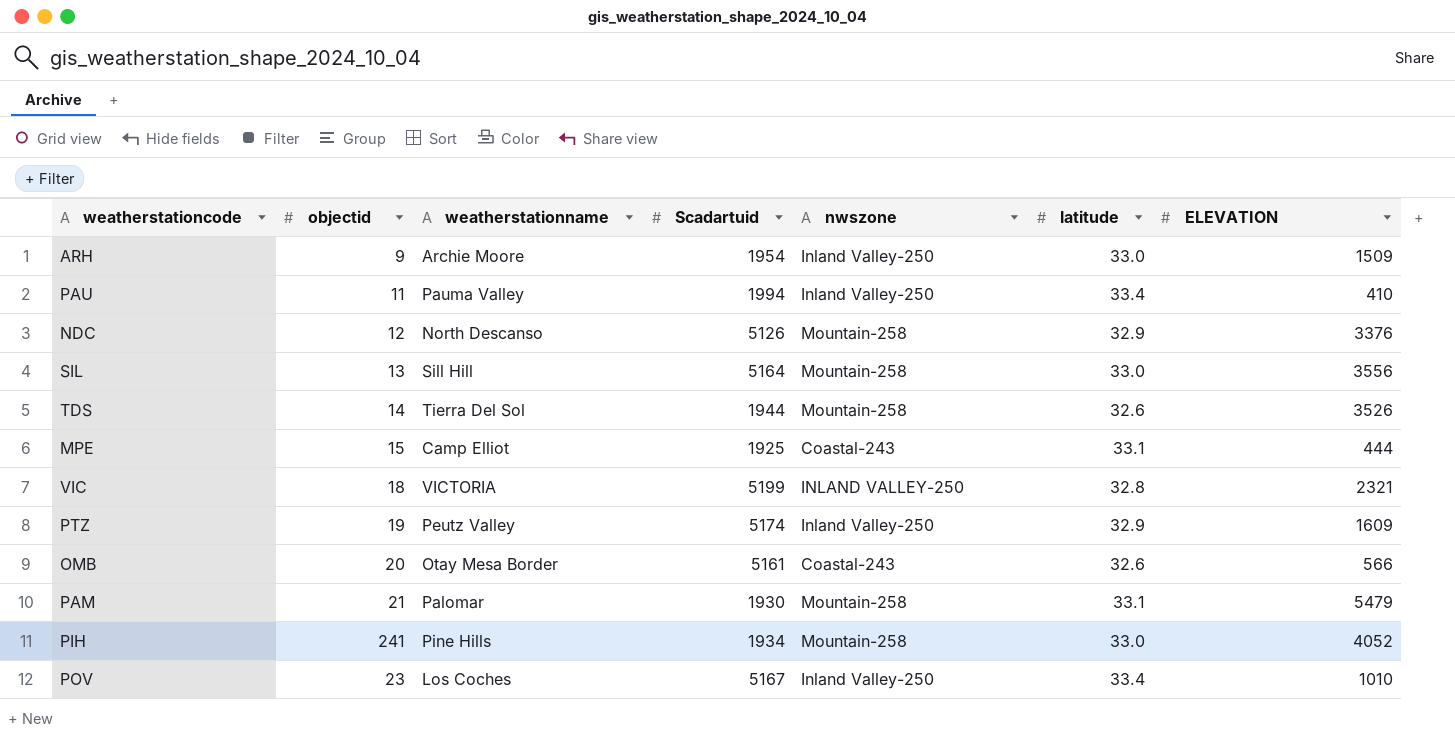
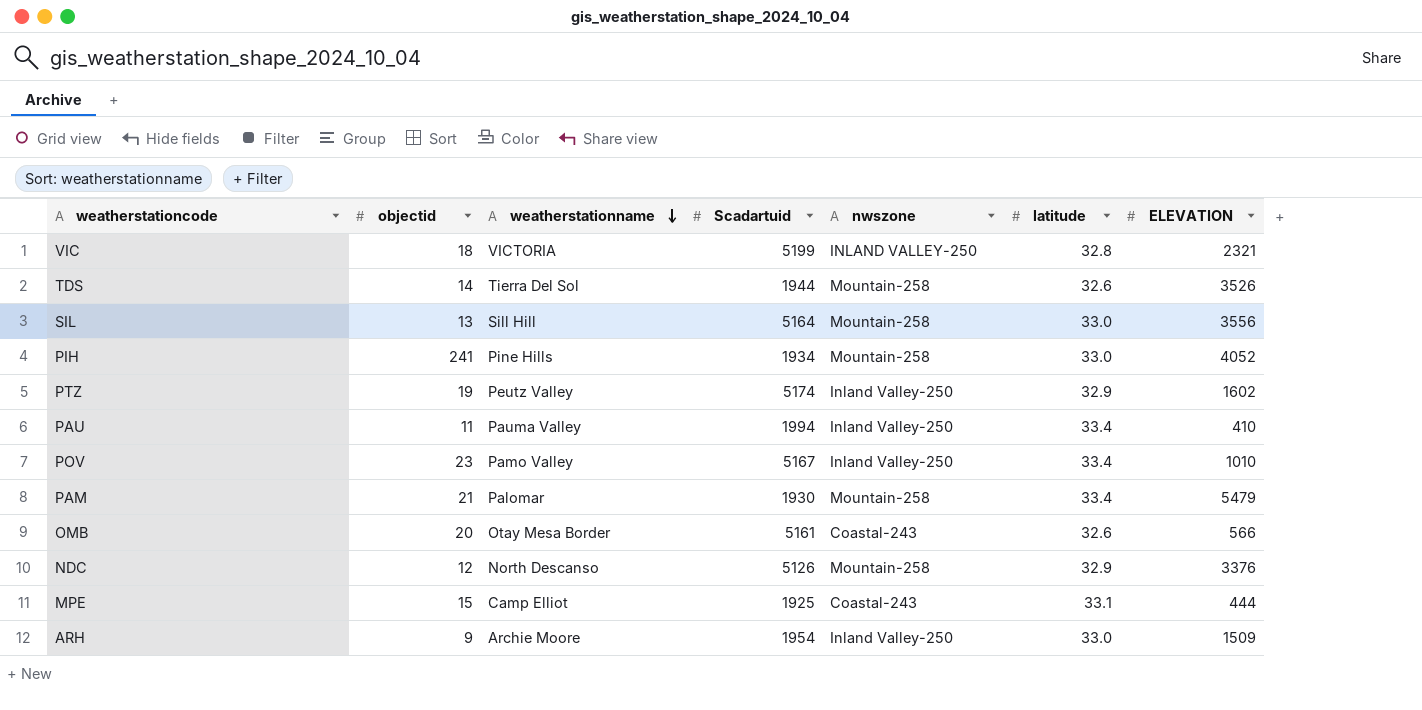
row order: none -> weatherstationname descending
PTZ | ELEVATION: 1609 -> 1602
POV | weatherstationname: Los Coches -> Pamo Valley
PAM | latitude: 33.1 -> 33.4

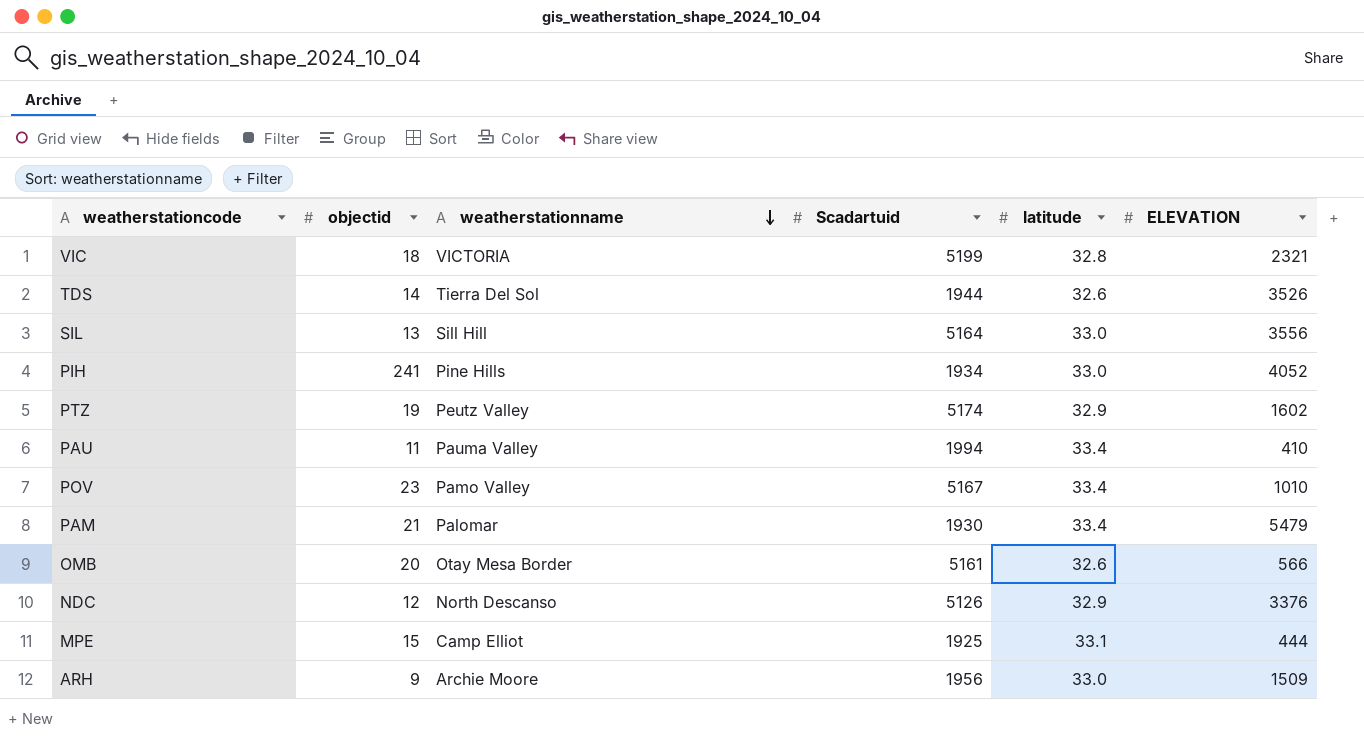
column nwszone | position: 5 -> none
ARH | Scadartuid: 1954 -> 1956

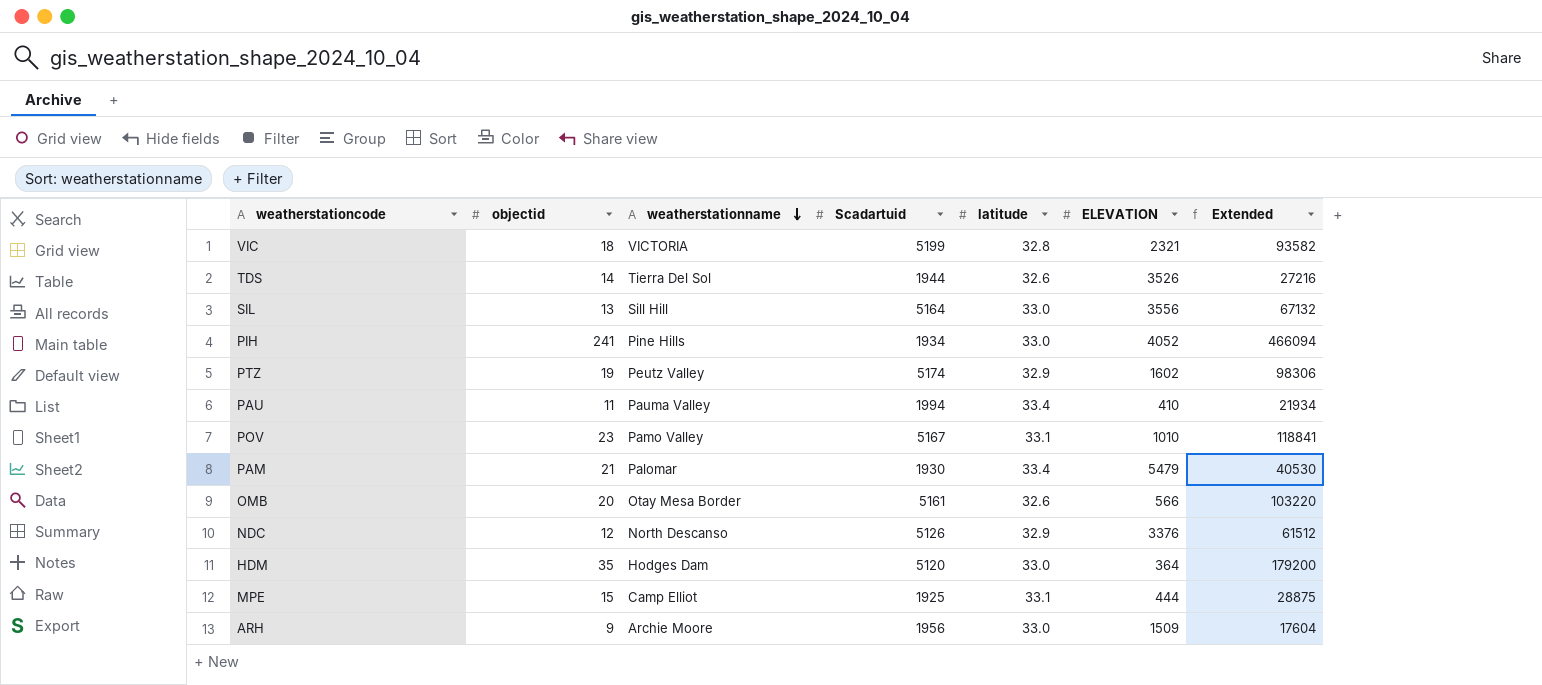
column Extended | formula: none -> [objectid] * [Scadartuid]
POV | latitude: 33.4 -> 33.1
row HDM: none -> 35 | Hodges Dam | 5120 | 33.0 | 364 | 179200

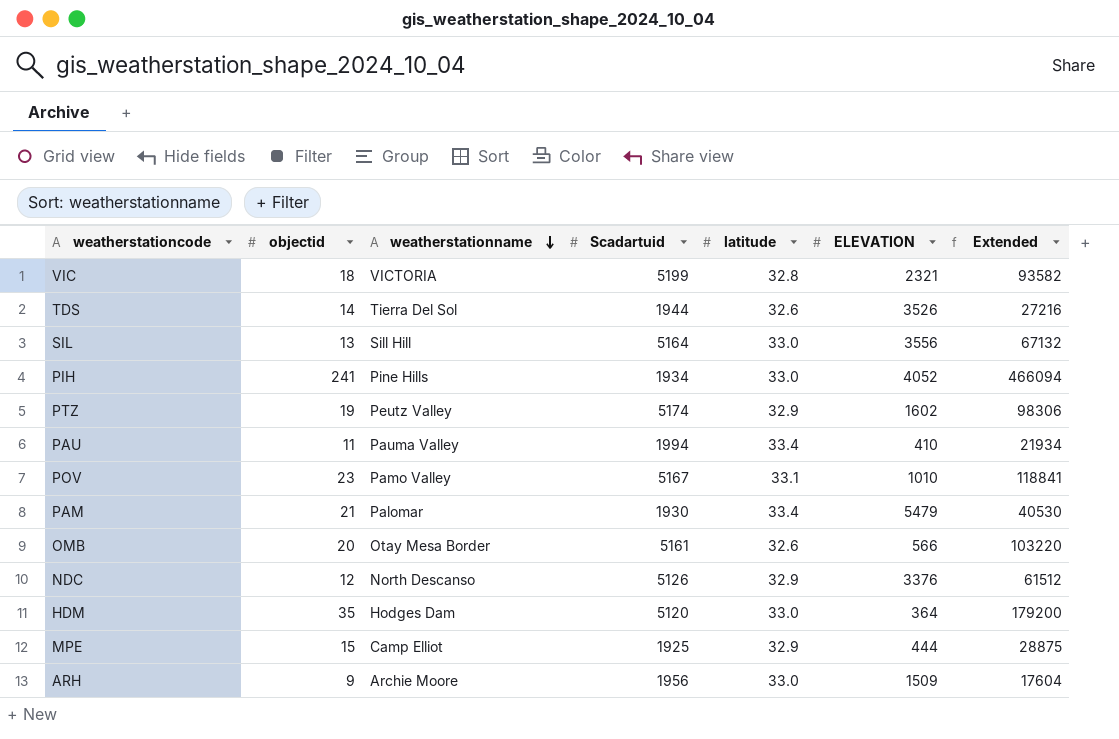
MPE | latitude: 33.1 -> 32.9

